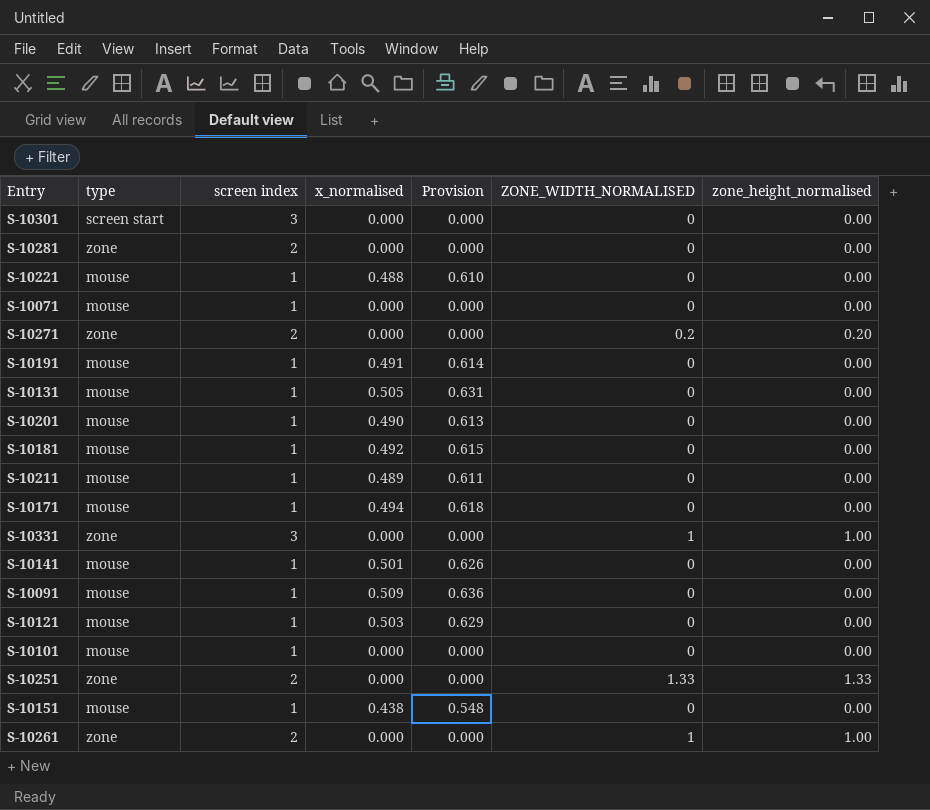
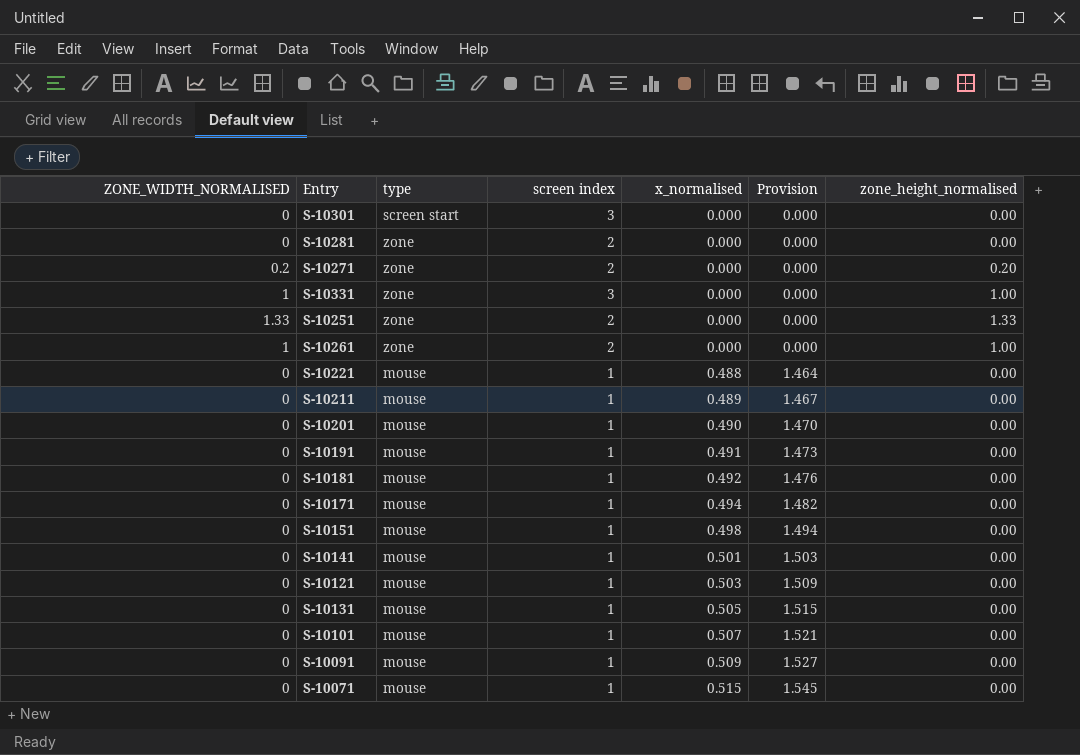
row order: none -> x_normalised ascending
column ZONE_WIDTH_NORMALISED | position: 6 -> 1
column Provision | formula: [x_normalised] * 1.25 -> [x_normalised] * 3
S-10151 | x_normalised: 0.438 -> 0.498
S-10101 | x_normalised: 0.000 -> 0.507
S-10071 | x_normalised: 0.000 -> 0.515

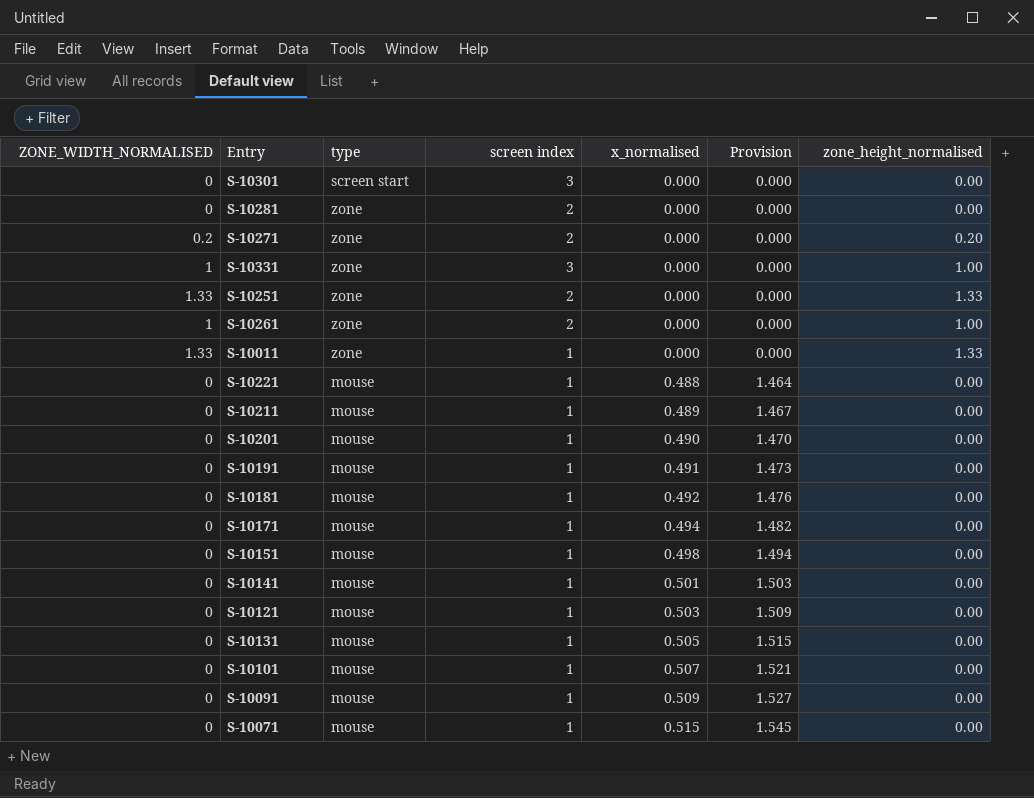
row S-10011: none -> 1.33 | zone | 1 | 0.000 | 0.000 | 1.33

